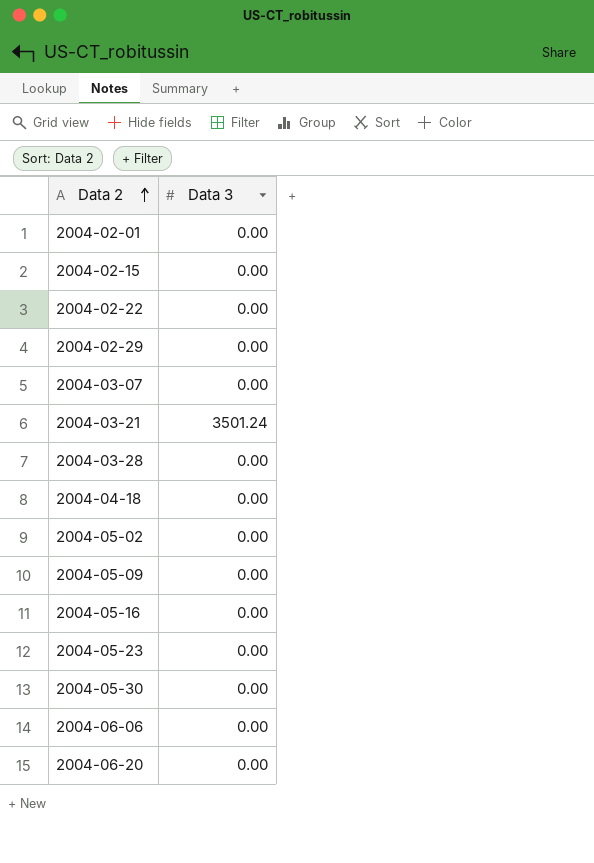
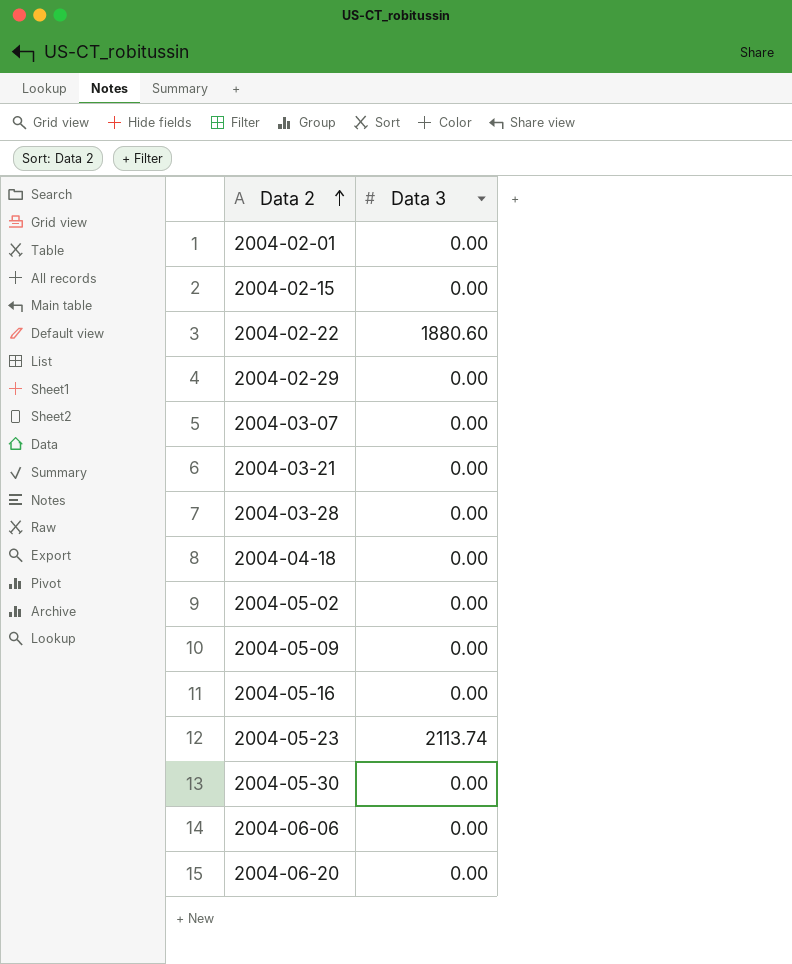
2004-02-22 | Data 3: 0.00 -> 1880.60
2004-03-21 | Data 3: 3501.24 -> 0.00
2004-05-23 | Data 3: 0.00 -> 2113.74

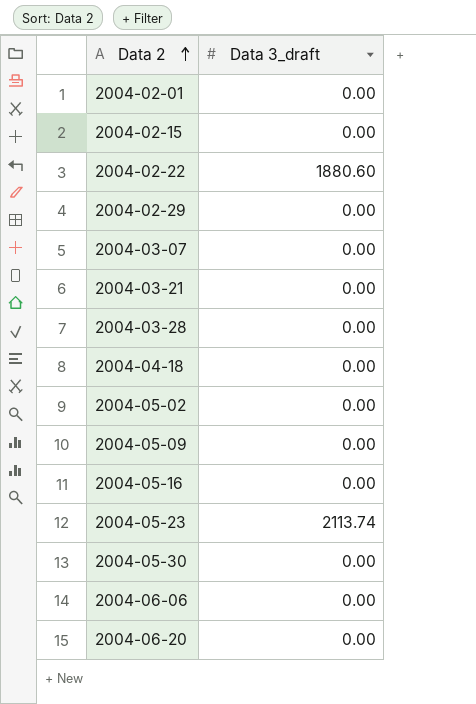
column name: Data 3 -> Data 3_draft

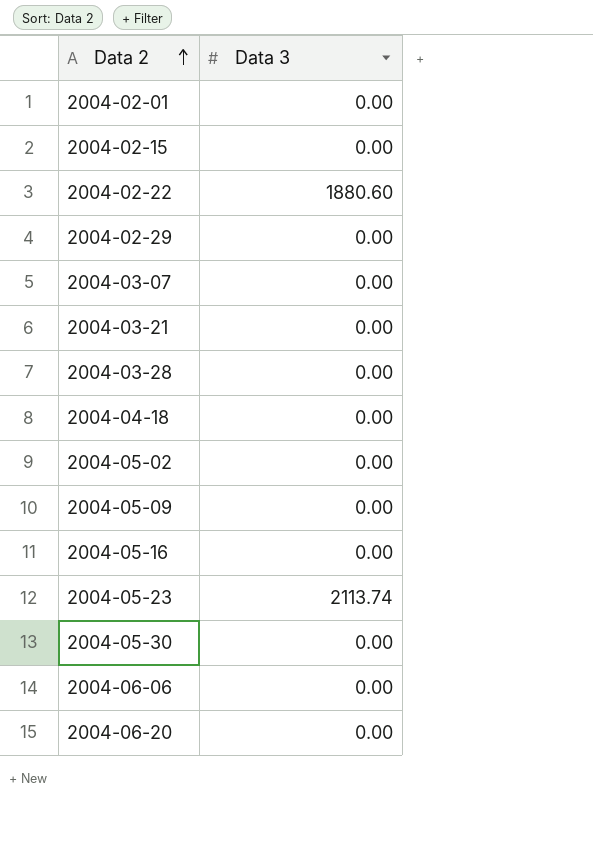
column name: Data 3_draft -> Data 3

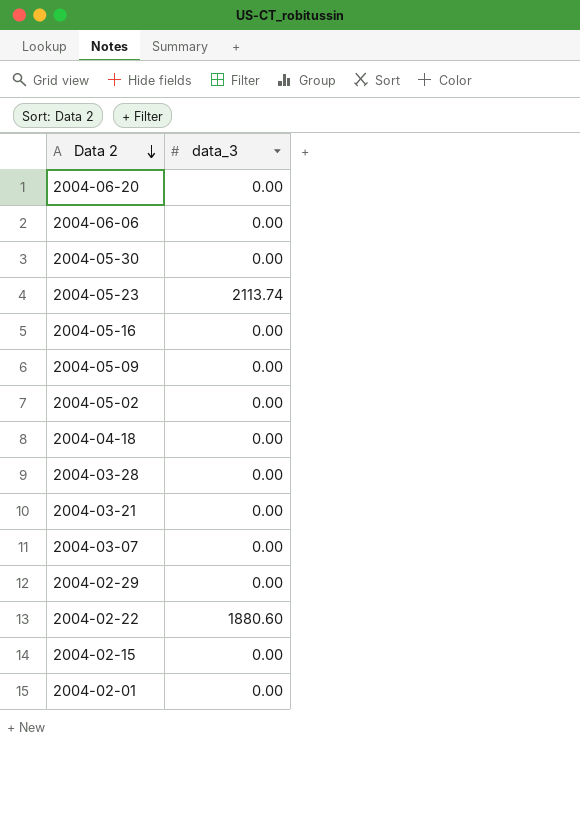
row order: Data 2 ascending -> Data 2 descending
column name: Data 3 -> data_3

